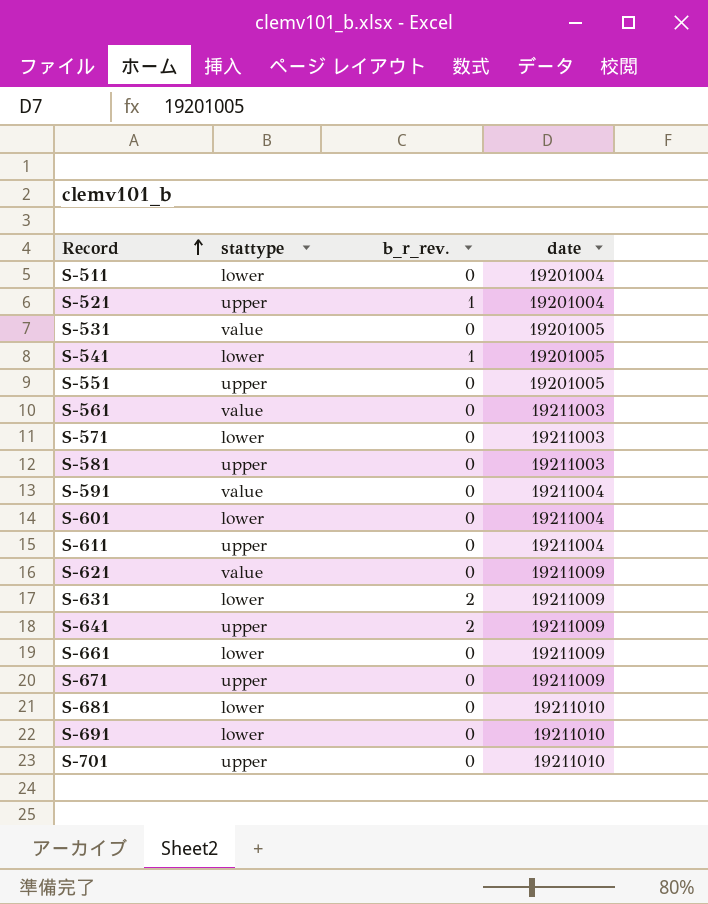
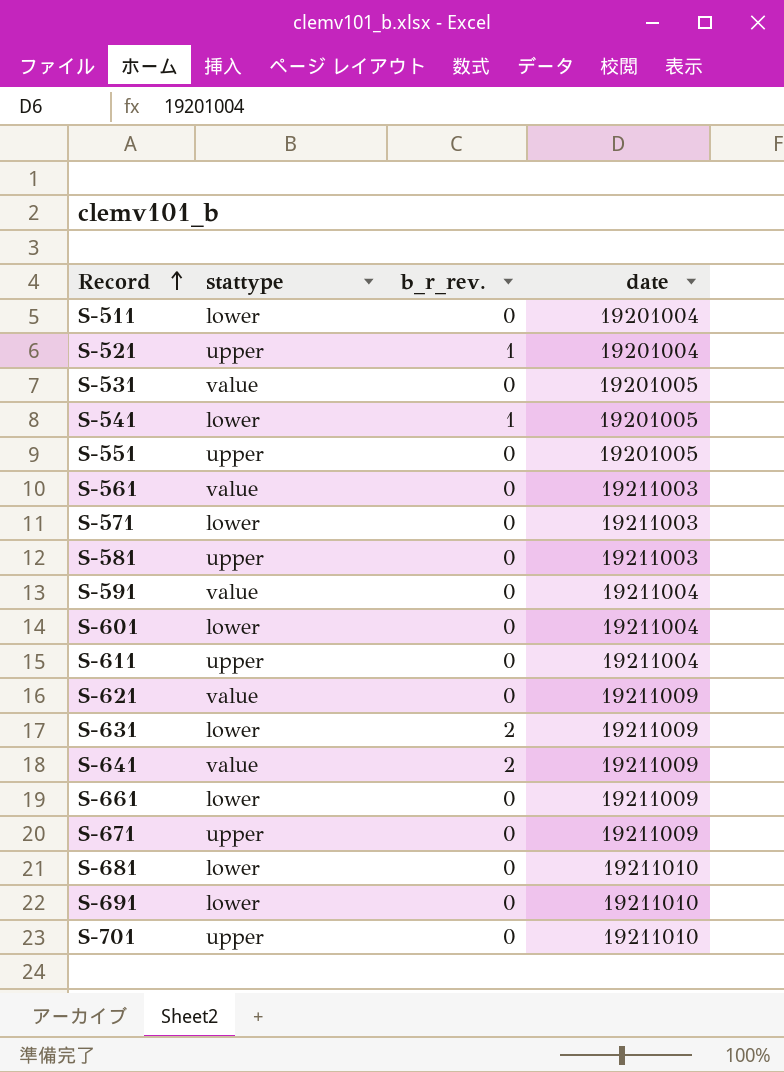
S-641 | stattype: upper -> value

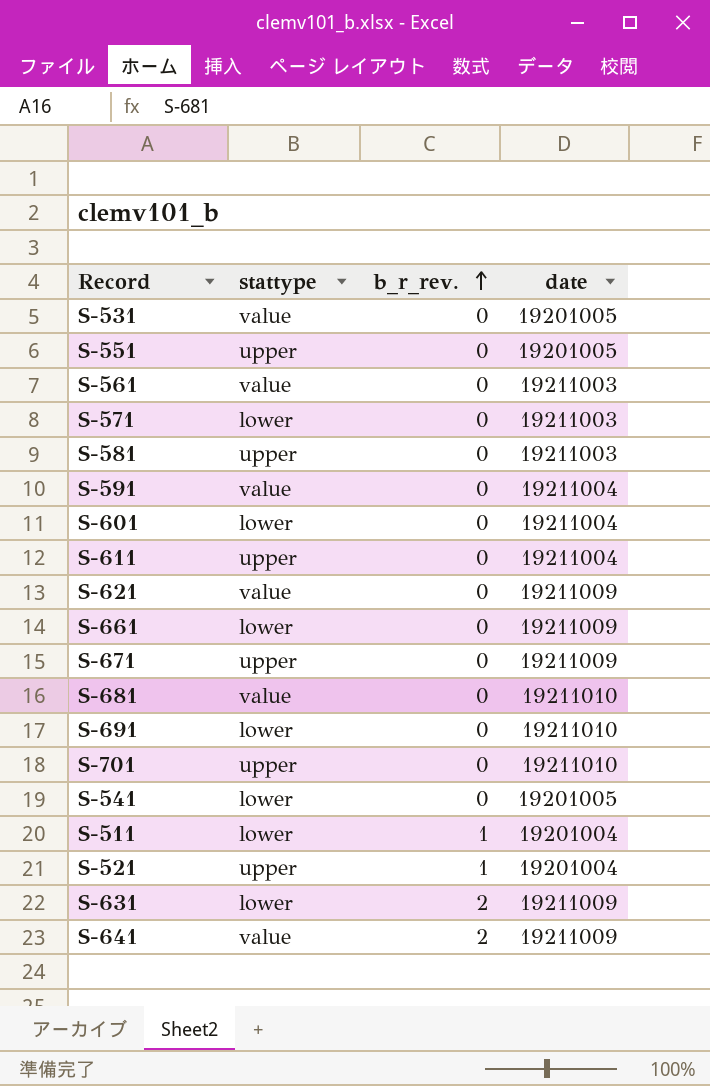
row order: Record ascending -> b_r_rev. ascending
S-681 | stattype: lower -> value
S-541 | b_r_rev.: 1 -> 0
S-511 | b_r_rev.: 0 -> 1

